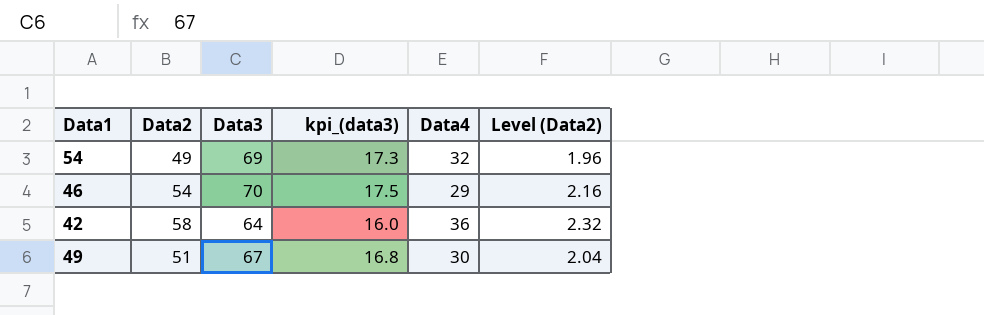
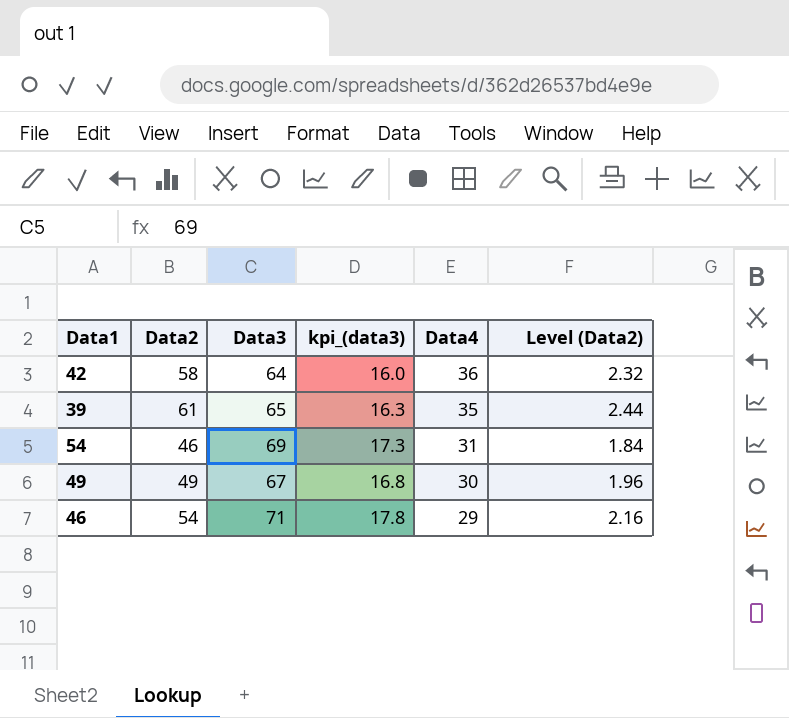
row order: none -> Data4 descending
row 39: none -> 61 | 65 | 16.3 | 35 | 2.44
54 | Data2: 49 -> 46
54 | Data4: 32 -> 31
54 | Level (Data2): 1.96 -> 1.84
49 | Data2: 51 -> 49
49 | Level (Data2): 2.04 -> 1.96
46 | Data3: 70 -> 71
46 | kpi_(data3): 17.5 -> 17.8

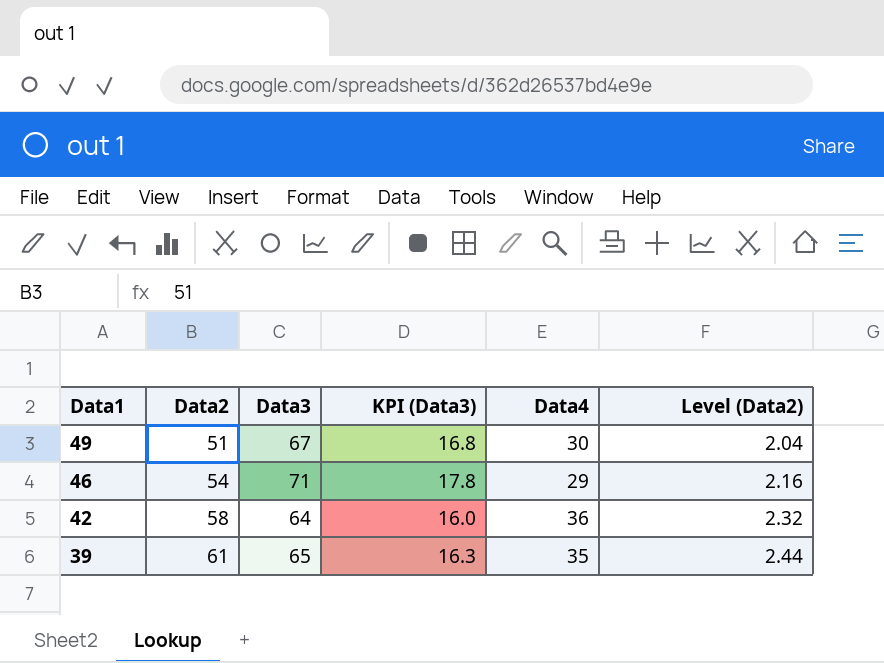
row order: Data4 descending -> Data1 descending
column name: kpi_(data3) -> KPI (Data3)
row 54: 46 | 69 | 17.3 | 31 | 1.84 -> none
49 | Data2: 49 -> 51
49 | Level (Data2): 1.96 -> 2.04

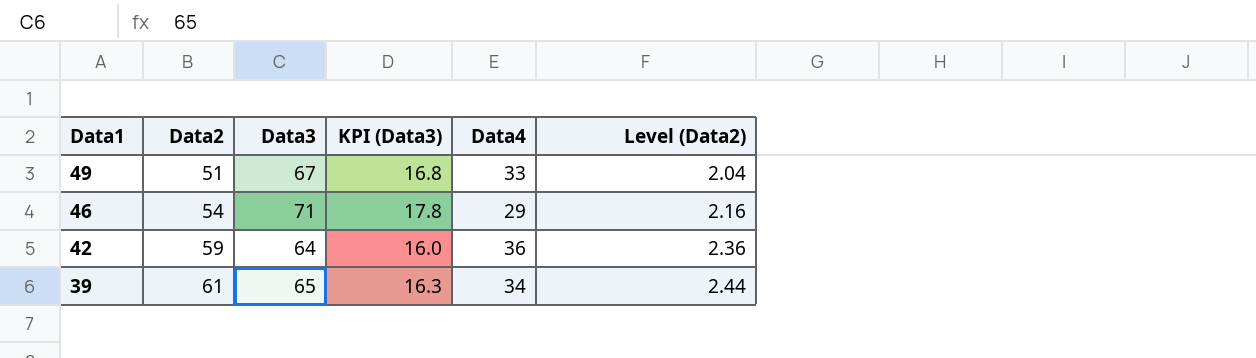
49 | Data4: 30 -> 33
42 | Data2: 58 -> 59
42 | Level (Data2): 2.32 -> 2.36
39 | Data4: 35 -> 34

